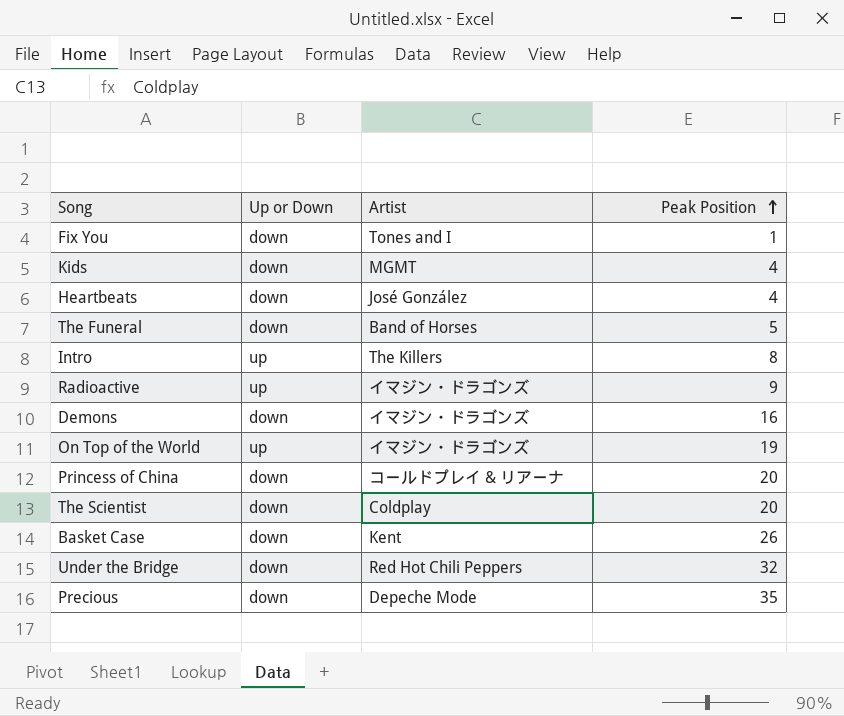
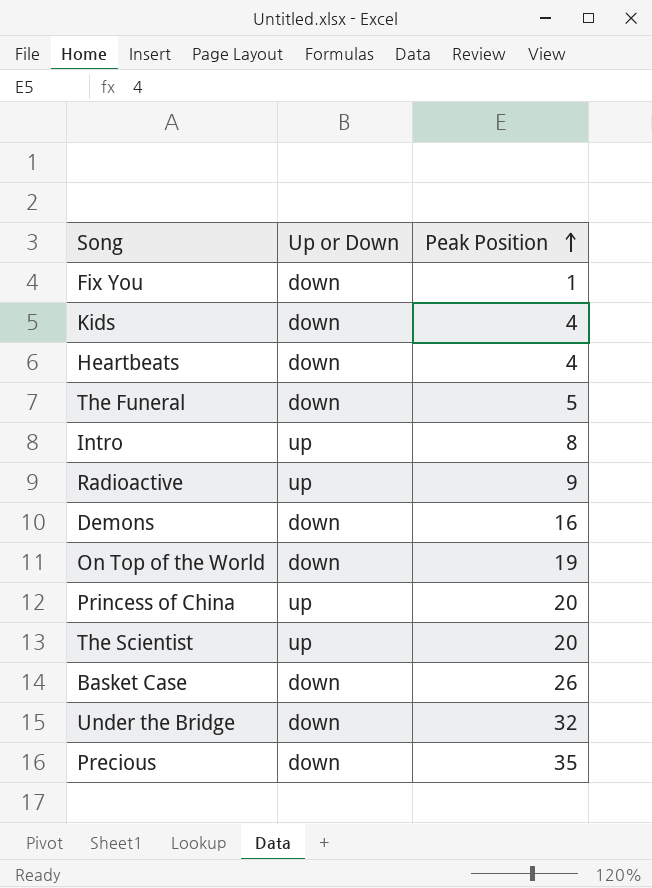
column Artist | position: 3 -> none
On Top of the World | Up or Down: up -> down
Princess of China | Up or Down: down -> up
The Scientist | Up or Down: down -> up

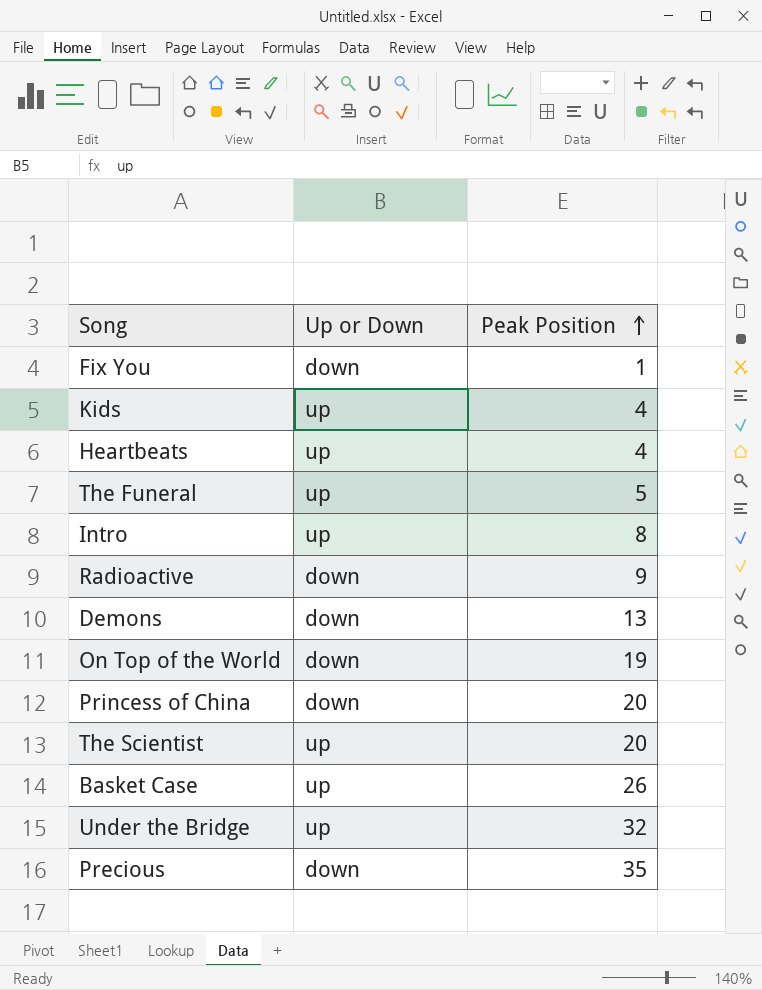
Kids | Up or Down: down -> up
Heartbeats | Up or Down: down -> up
The Funeral | Up or Down: down -> up
Radioactive | Up or Down: up -> down
Demons | Peak Position: 16 -> 13
Princess of China | Up or Down: up -> down
Basket Case | Up or Down: down -> up
Under the Bridge | Up or Down: down -> up

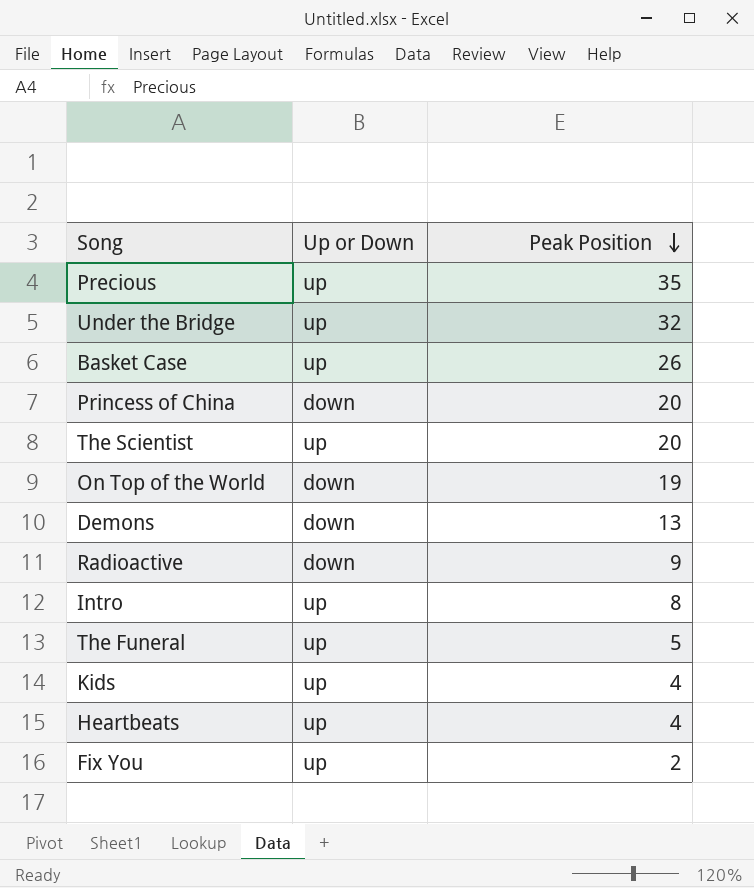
row order: Peak Position ascending -> Peak Position descending
Precious | Up or Down: down -> up
Fix You | Up or Down: down -> up
Fix You | Peak Position: 1 -> 2

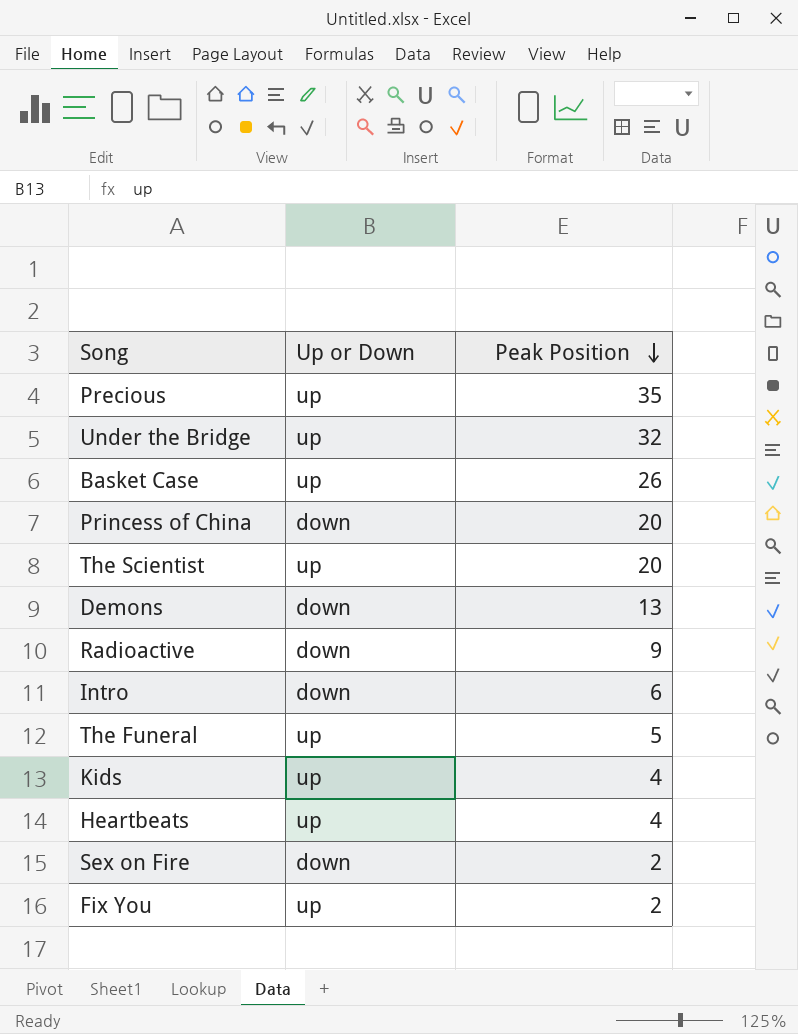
row On Top of the World: down | 19 -> none
Intro | Up or Down: up -> down
Intro | Peak Position: 8 -> 6
row Sex on Fire: none -> down | 2

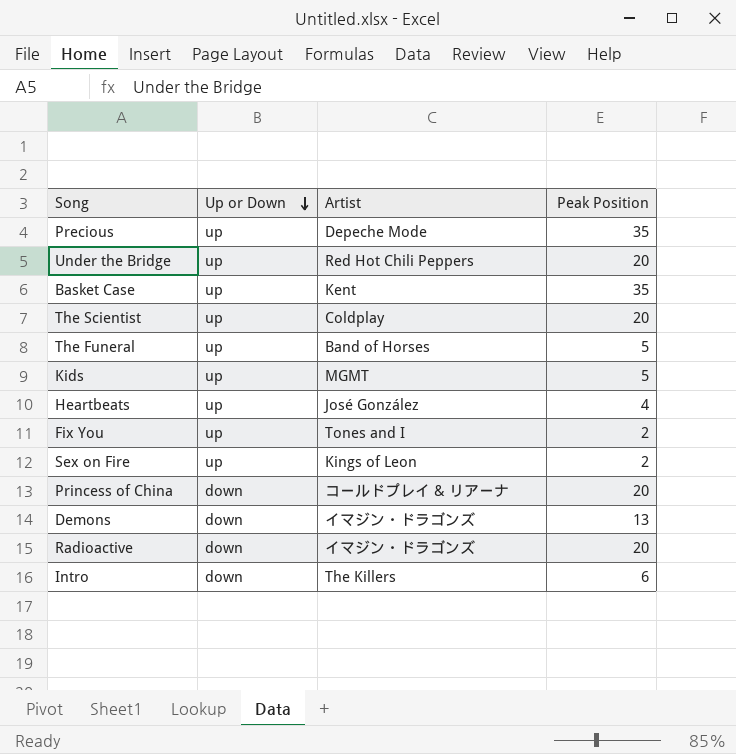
row order: Peak Position descending -> Up or Down descending
column Artist | position: none -> 3
Under the Bridge | Peak Position: 32 -> 20
Basket Case | Peak Position: 26 -> 35
Kids | Peak Position: 4 -> 5
Sex on Fire | Up or Down: down -> up
Radioactive | Peak Position: 9 -> 20

